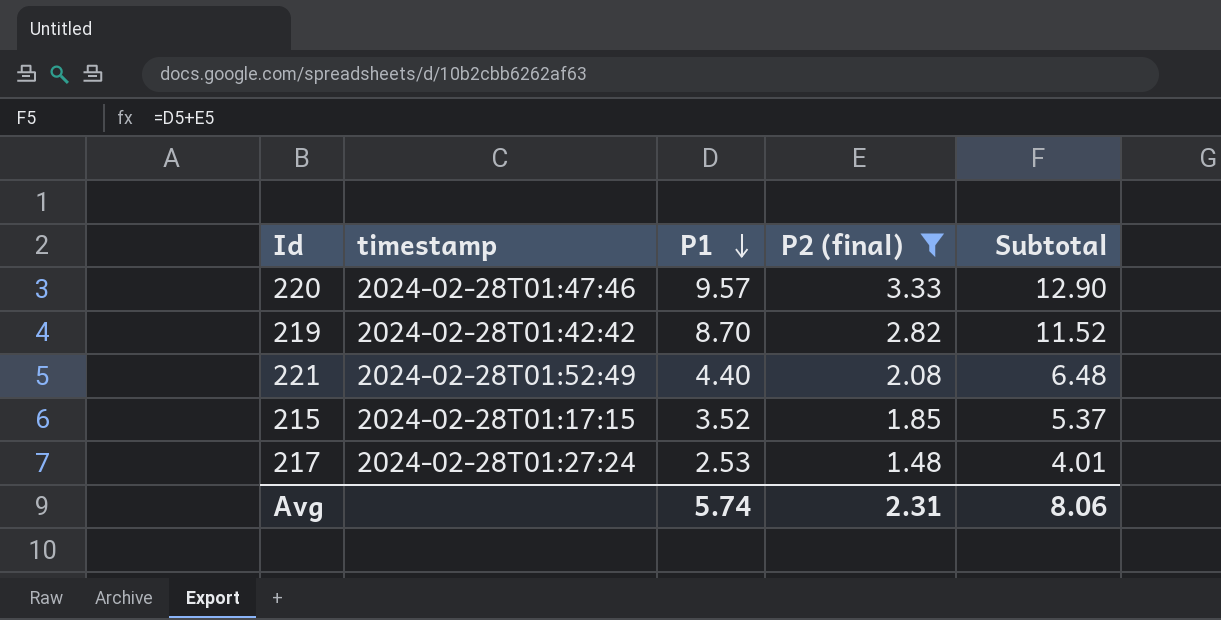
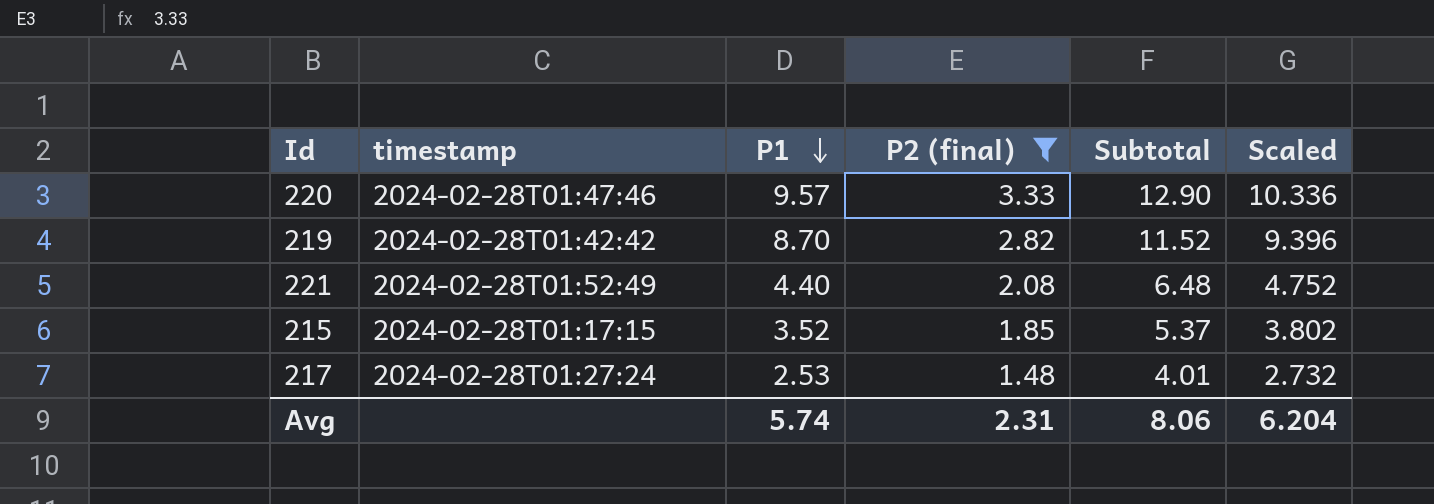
column Scaled | formula: none -> [P1] * 1.08

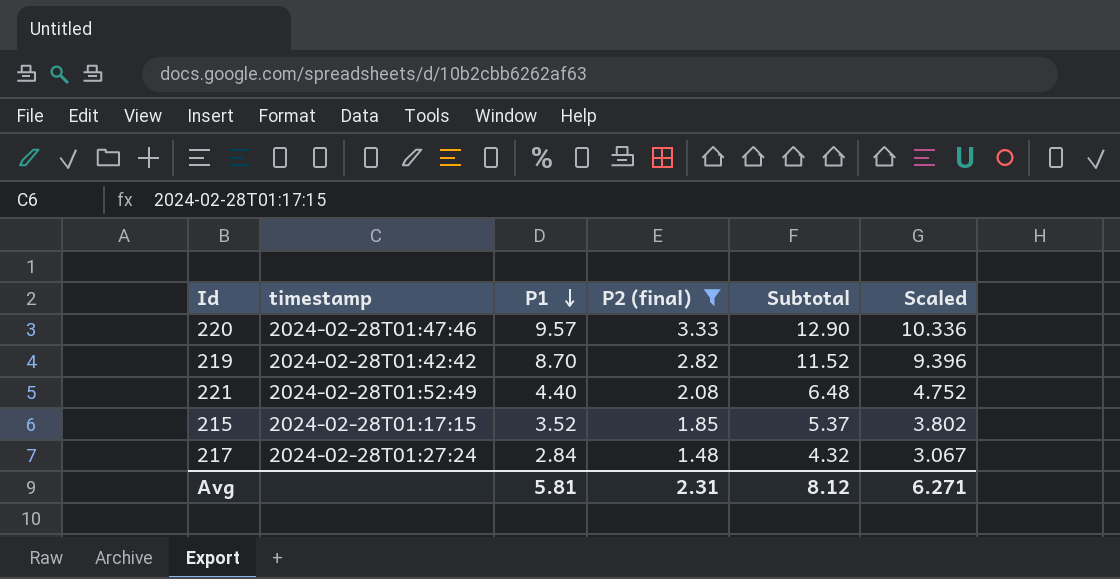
217 | P1: 2.53 -> 2.84
217 | Subtotal: 4.01 -> 4.32
217 | Scaled: 2.732 -> 3.067
Avg | P1: 5.74 -> 5.81
Avg | Subtotal: 8.06 -> 8.12
Avg | Scaled: 6.204 -> 6.271

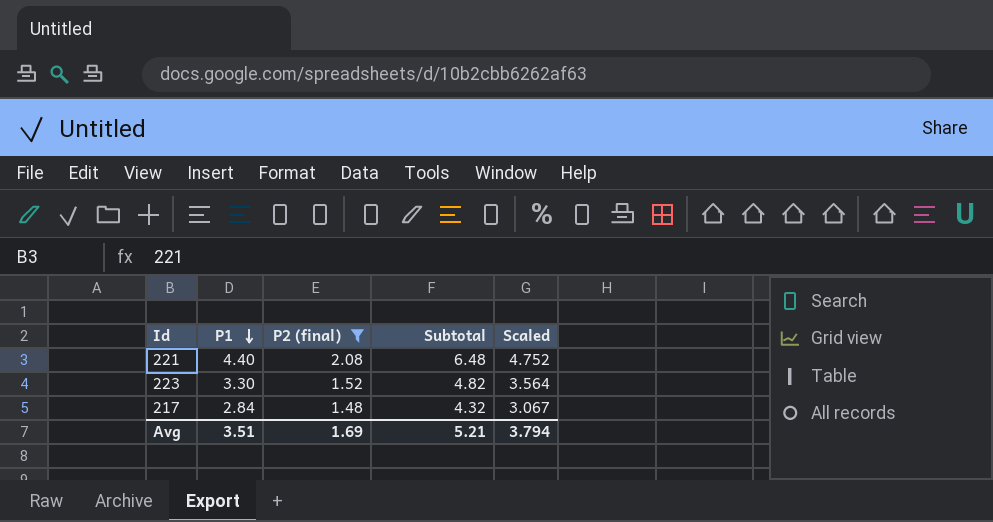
column timestamp | position: 2 -> none
row 220: 2024-02-28T01:47:46 | 9.57 | 3.33 | 12.90 | 10.336 -> none
row 219: 2024-02-28T01:42:42 | 8.70 | 2.82 | 11.52 | 9.396 -> none
row 215: 2024-02-28T01:17:15 | 3.52 | 1.85 | 5.37 | 3.802 -> none
row 223: none -> 3.30 | 1.52 | 4.82 | 3.564
Avg | P1: 5.81 -> 3.51
Avg | P2 (final): 2.31 -> 1.69
Avg | Subtotal: 8.12 -> 5.21
Avg | Scaled: 6.271 -> 3.794

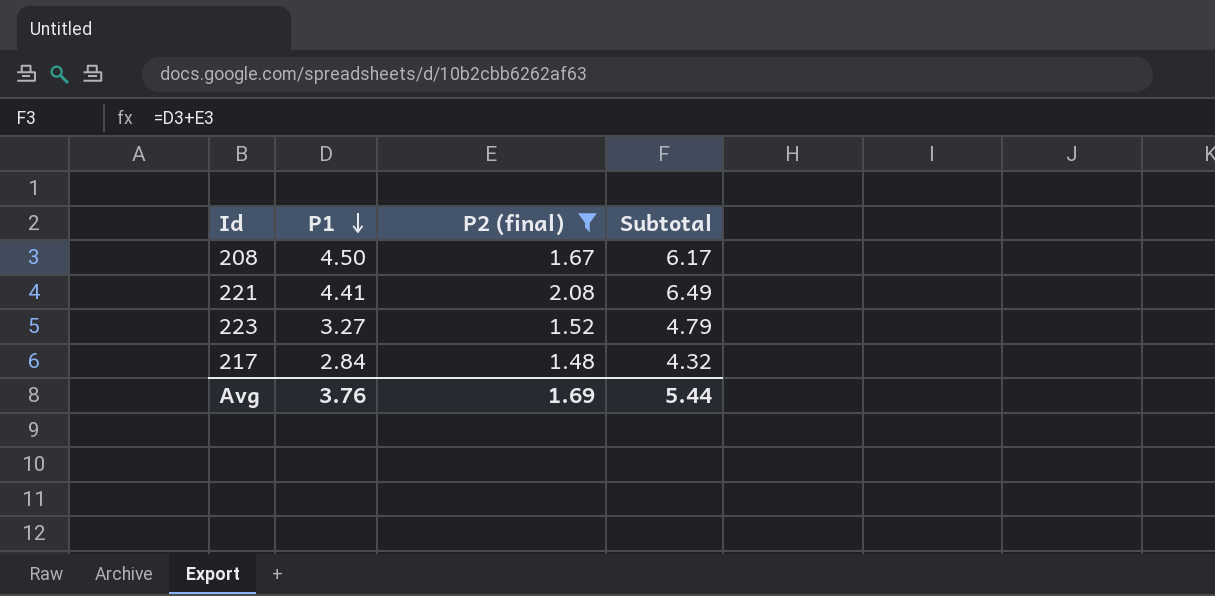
column Scaled | formula: [P1] * 1.08 -> none
row 208: none -> 4.50 | 1.67 | 6.17
221 | P1: 4.40 -> 4.41
221 | Subtotal: 6.48 -> 6.49
223 | P1: 3.30 -> 3.27
223 | Subtotal: 4.82 -> 4.79
Avg | P1: 3.51 -> 3.76
Avg | Subtotal: 5.21 -> 5.44

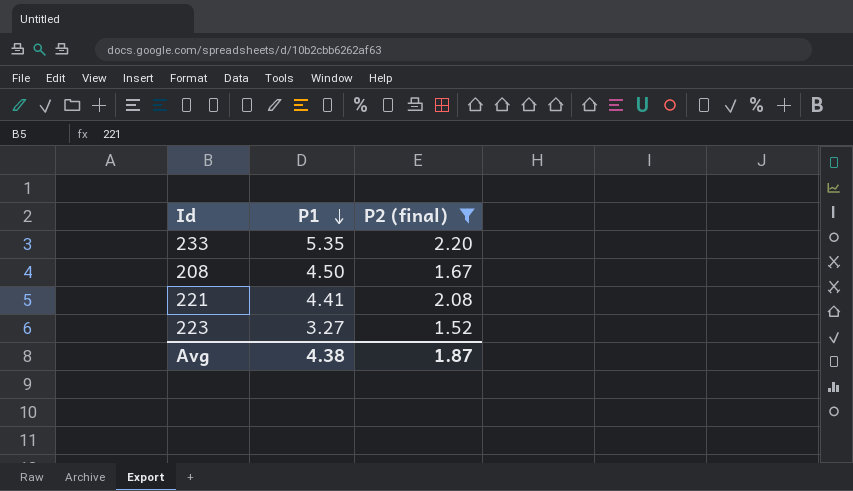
column Subtotal | formula: [P1] + [P2 (final)] -> none
row 217: 2.84 | 1.48 | 4.32 -> none
row 233: none -> 5.35 | 2.20
Avg | P1: 3.76 -> 4.38
Avg | P2 (final): 1.69 -> 1.87

